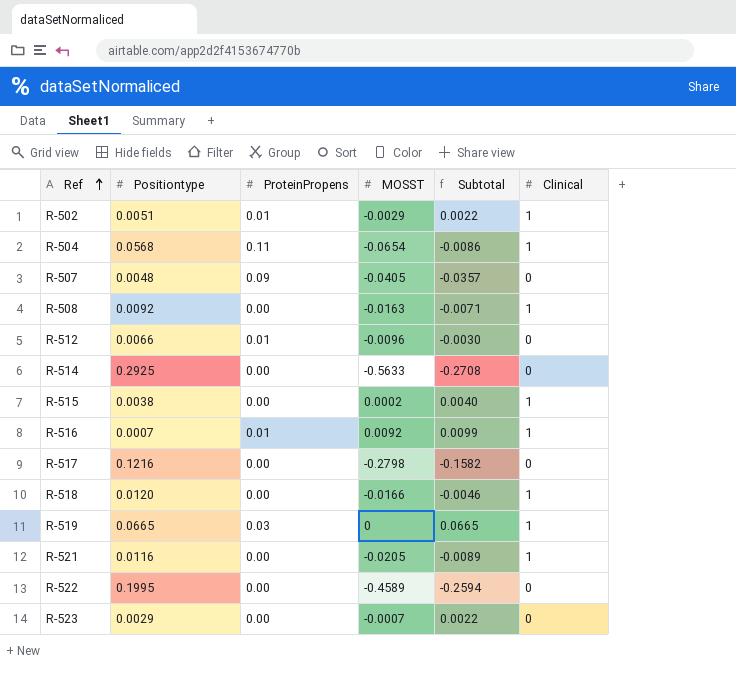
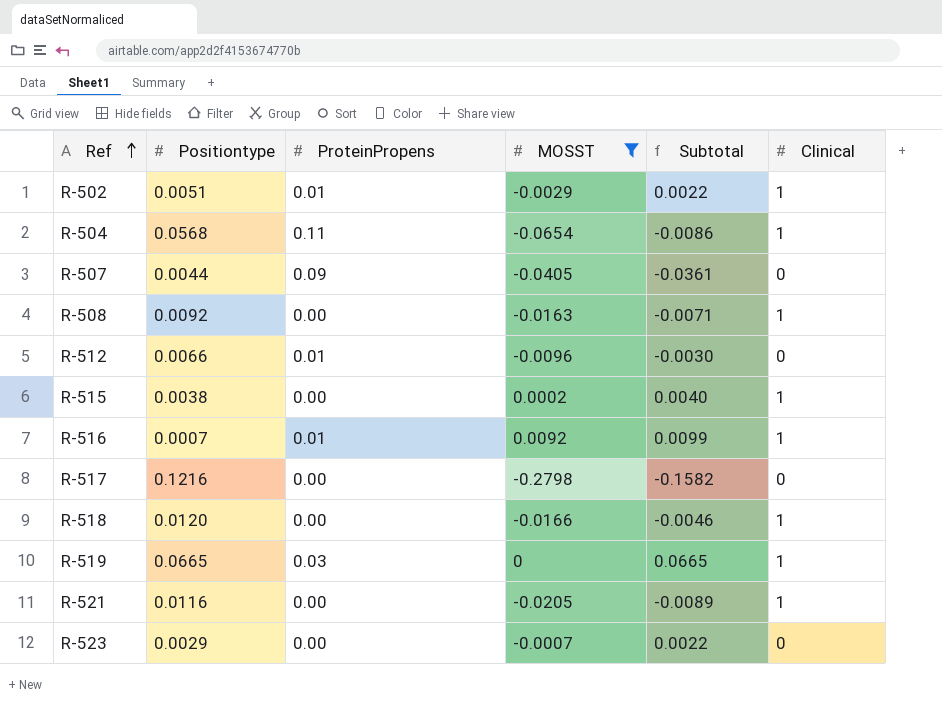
filter: none -> MOSST >= -0.2798
R-507 | Positiontype: 0.0048 -> 0.0044
R-507 | Subtotal: -0.0357 -> -0.0361

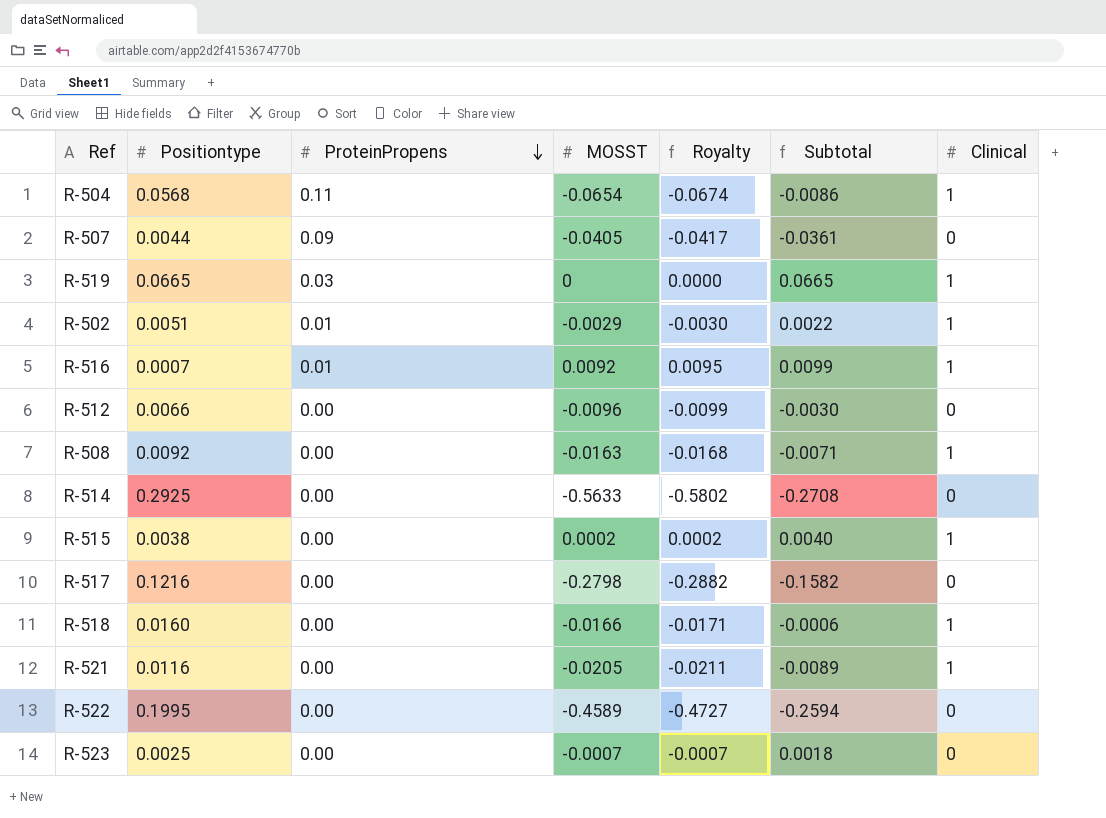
filter: MOSST >= -0.2798 -> none
row order: Ref ascending -> ProteinPropens descending
column Royalty | formula: none -> [MOSST] * 1.03
R-512 | ProteinPropens: 0.01 -> 0.00
R-518 | Positiontype: 0.0120 -> 0.0160
R-518 | Subtotal: -0.0046 -> -0.0006
R-523 | Positiontype: 0.0029 -> 0.0025
R-523 | Subtotal: 0.0022 -> 0.0018

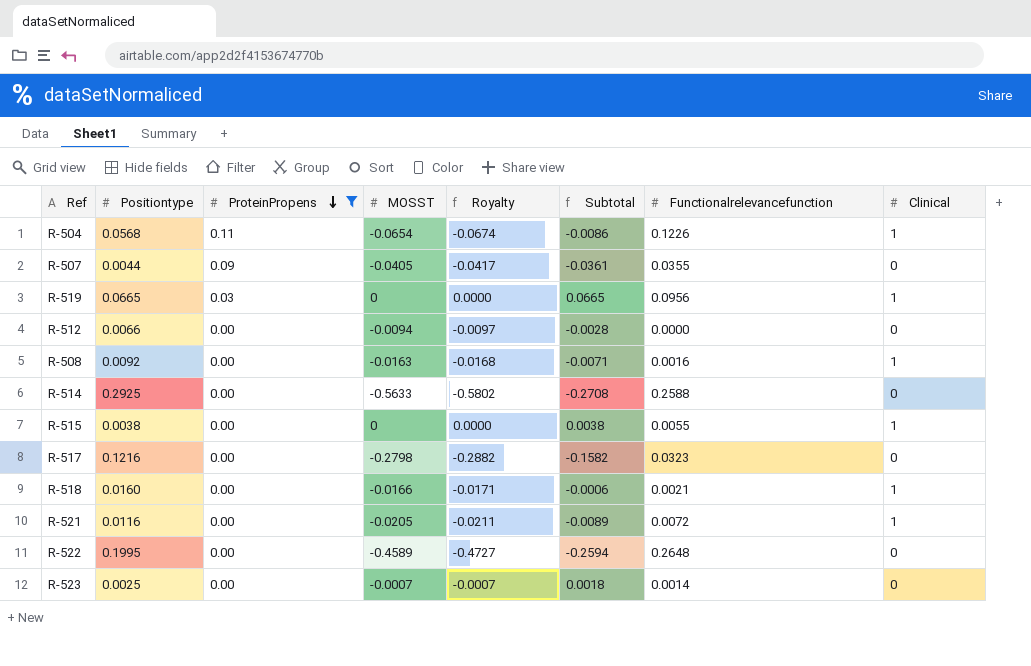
filter: none -> ProteinPropens != 0.01
column Functionalrelevancefunction | position: none -> 7
R-512 | MOSST: -0.0096 -> -0.0094
R-512 | Royalty: -0.0099 -> -0.0097
R-512 | Subtotal: -0.0030 -> -0.0028
R-515 | MOSST: 0.0002 -> 0
R-515 | Royalty: 0.0002 -> 0.0000
R-515 | Subtotal: 0.0040 -> 0.0038

